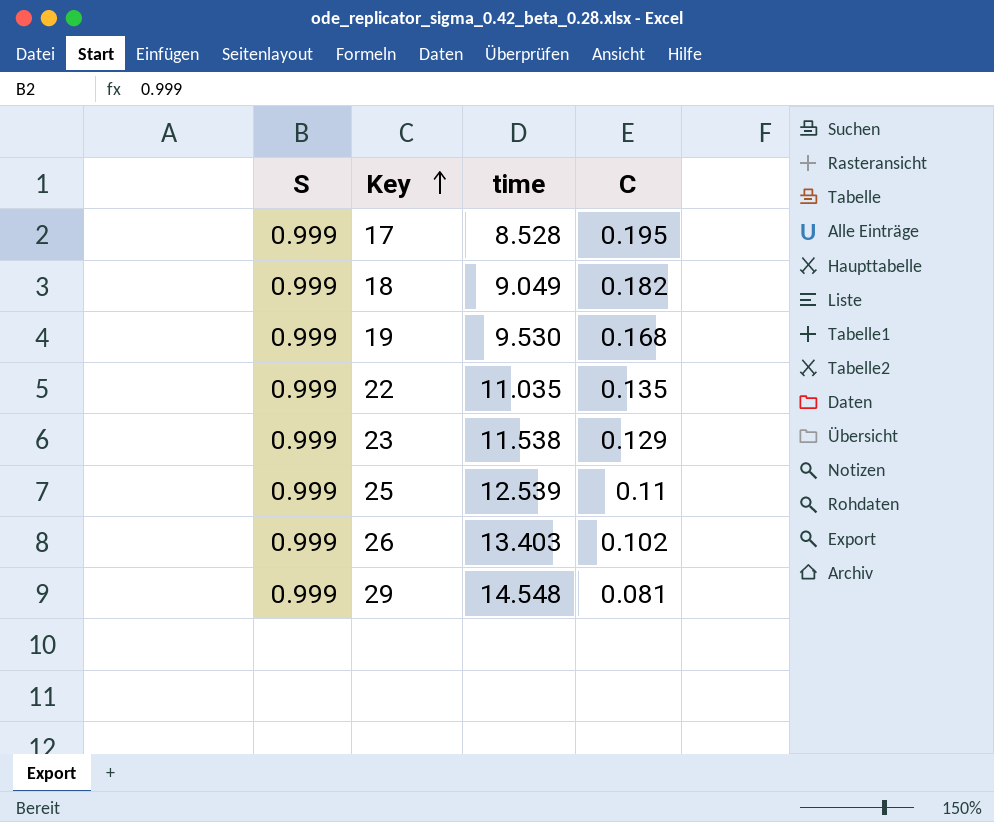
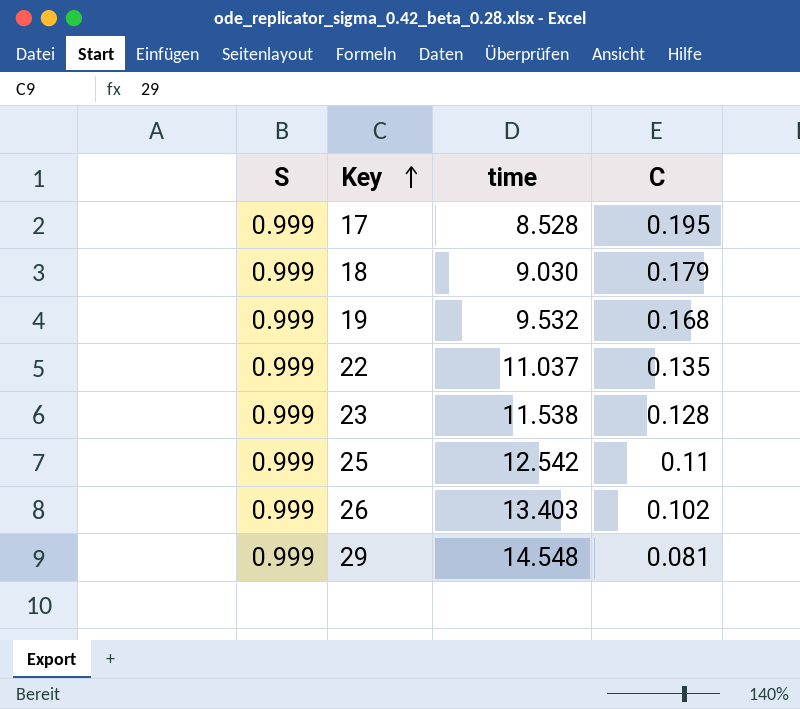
18 | time: 9.049 -> 9.030
18 | C: 0.182 -> 0.179
19 | time: 9.530 -> 9.532
22 | time: 11.035 -> 11.037
23 | C: 0.129 -> 0.128
25 | time: 12.539 -> 12.542

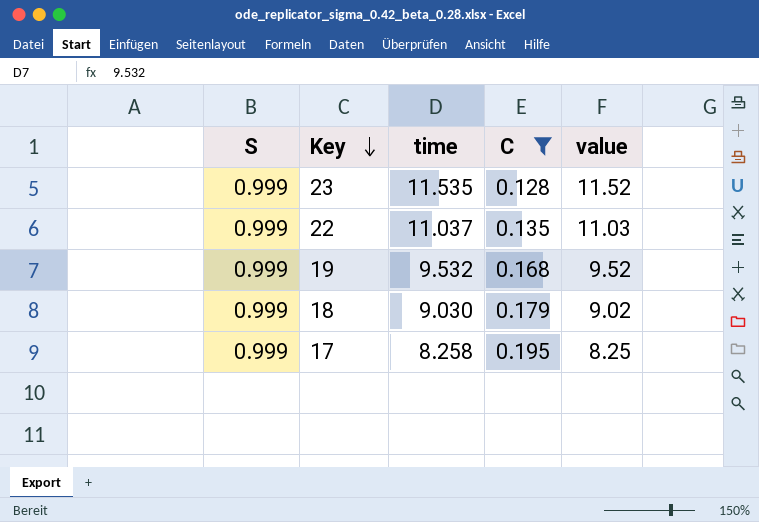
filter: none -> C >= 0.128
row order: Key ascending -> Key descending
column value | formula: none -> [S] * [time]
23 | time: 11.538 -> 11.535
17 | time: 8.528 -> 8.258

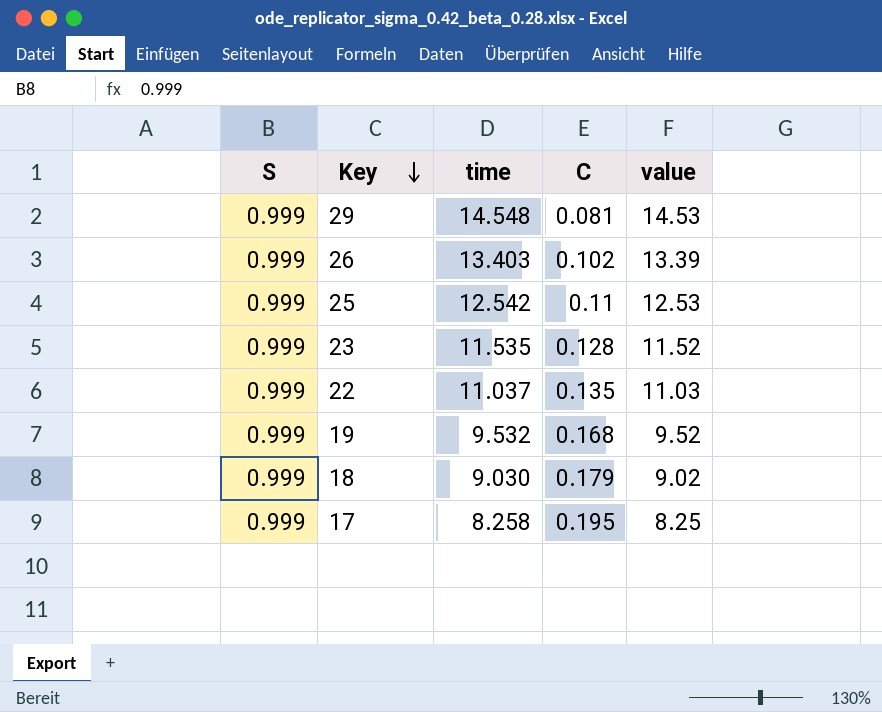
filter: C >= 0.128 -> none

